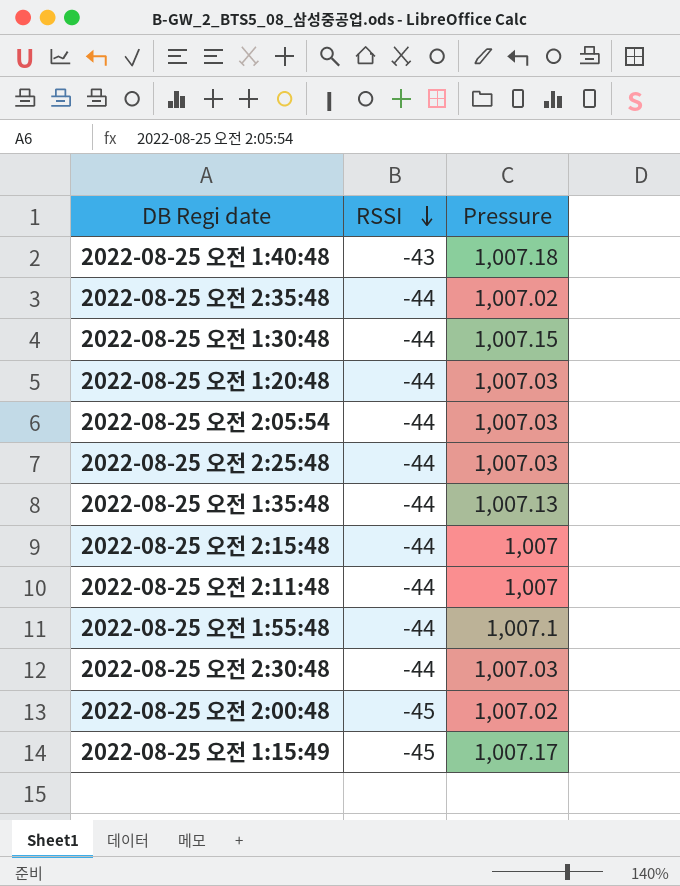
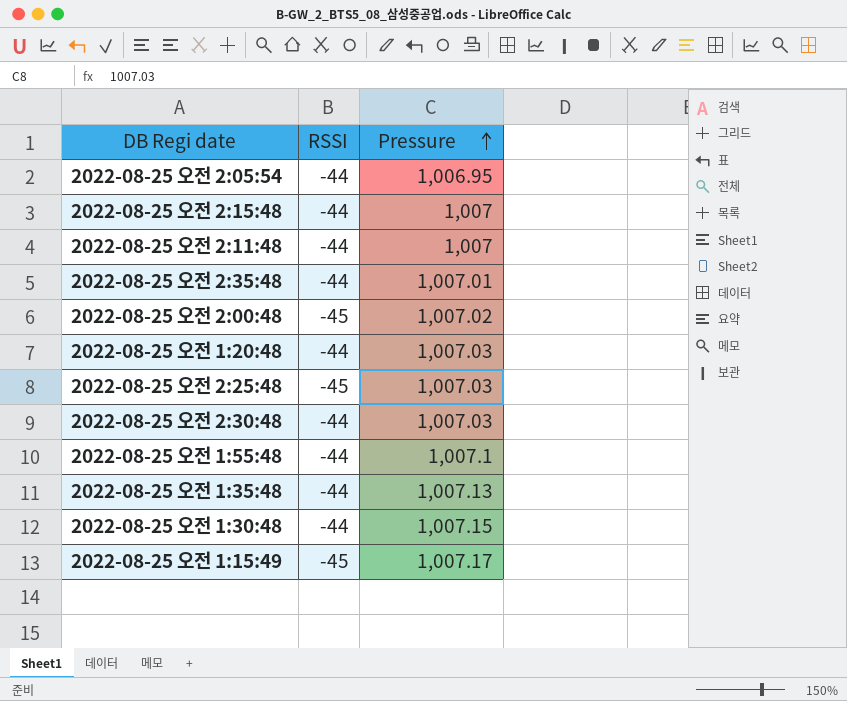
row order: RSSI descending -> Pressure ascending
row 2022-08-25 오전 1:40:48: -43 | 1,007.18 -> none
2022-08-25 오전 2:05:54 | Pressure: 1,007.03 -> 1,006.95
2022-08-25 오전 2:35:48 | Pressure: 1,007.02 -> 1,007.01
2022-08-25 오전 2:25:48 | RSSI: -44 -> -45

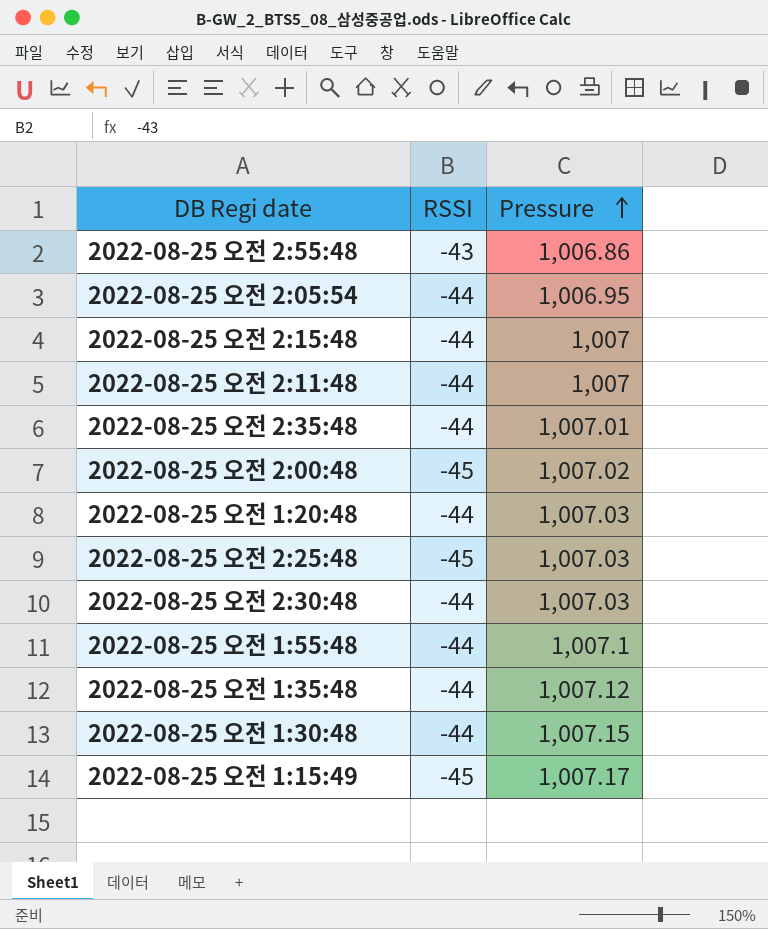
row 2022-08-25 오전 2:55:48: none -> -43 | 1,006.86
2022-08-25 오전 1:35:48 | Pressure: 1,007.13 -> 1,007.12

